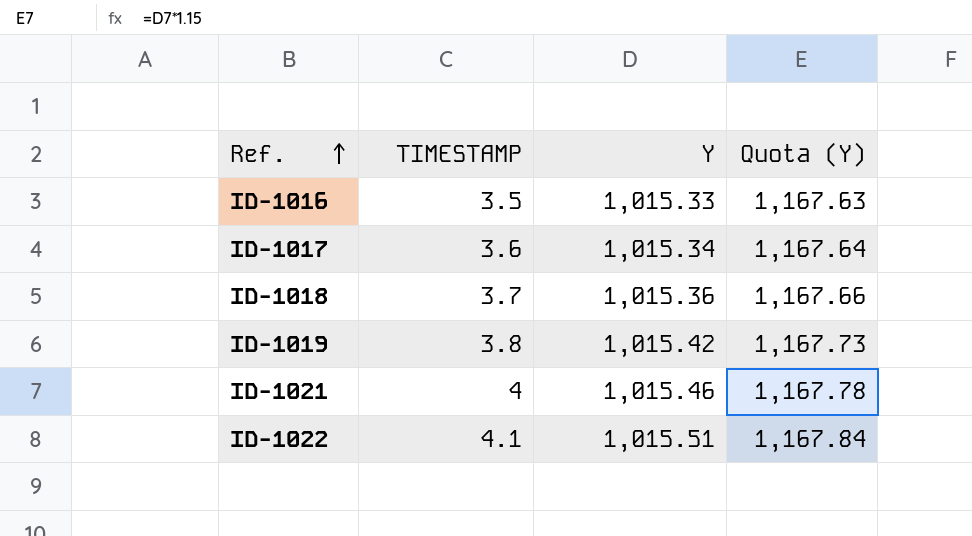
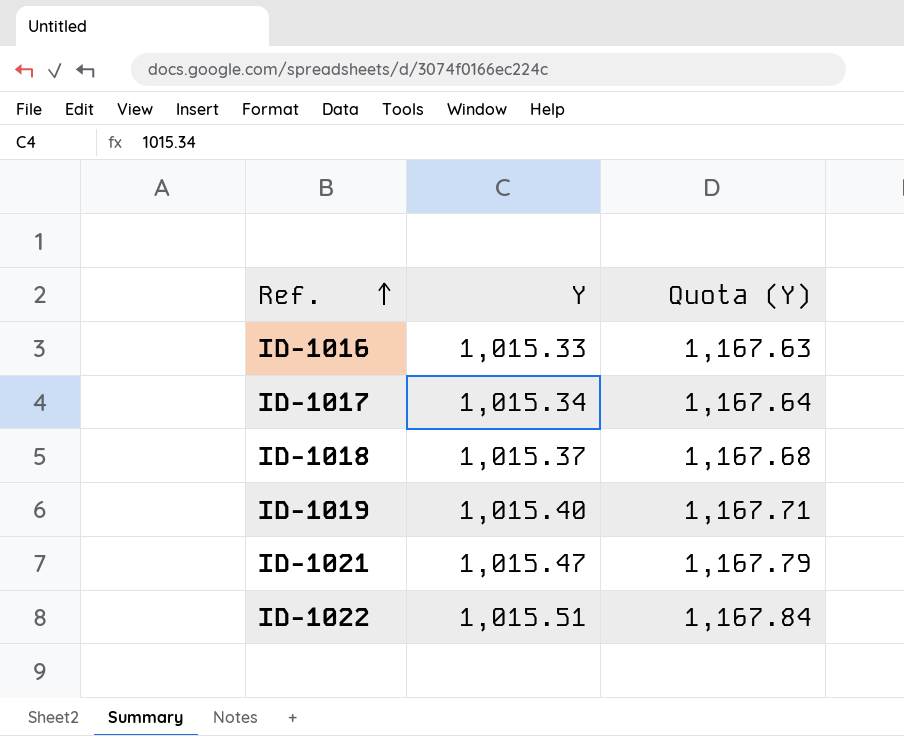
column TIMESTAMP | position: 2 -> none
ID-1018 | Y: 1,015.36 -> 1,015.37
ID-1018 | Quota (Y): 1,167.66 -> 1,167.68
ID-1019 | Y: 1,015.42 -> 1,015.40
ID-1019 | Quota (Y): 1,167.73 -> 1,167.71
ID-1021 | Y: 1,015.46 -> 1,015.47
ID-1021 | Quota (Y): 1,167.78 -> 1,167.79

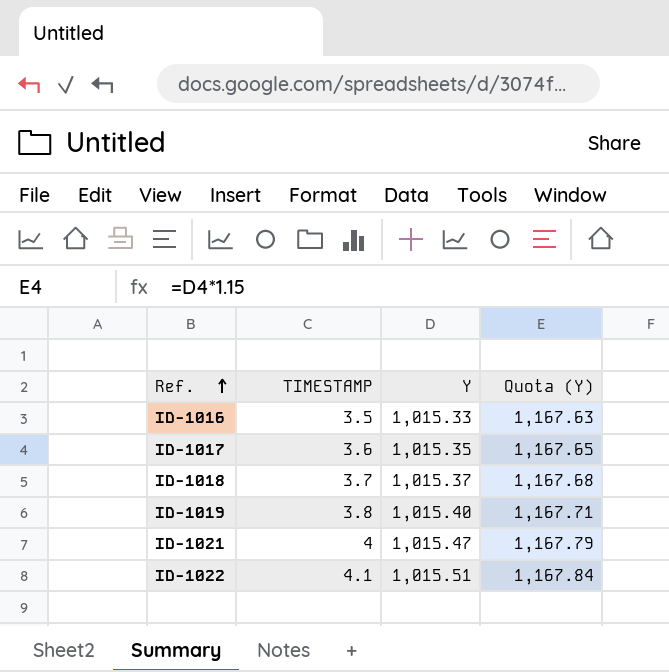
column TIMESTAMP | position: none -> 2
ID-1017 | Y: 1,015.34 -> 1,015.35
ID-1017 | Quota (Y): 1,167.64 -> 1,167.65

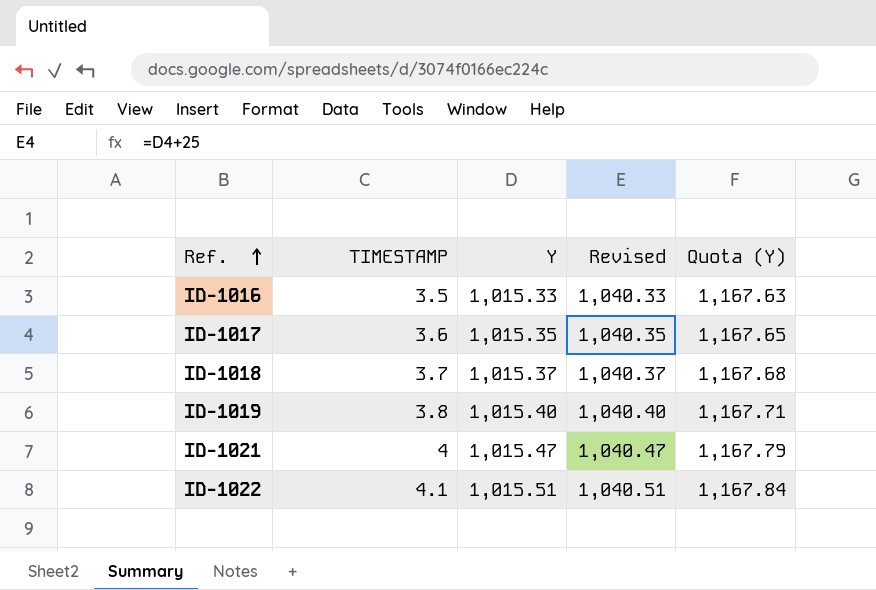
column Revised | formula: none -> [Y] + 25

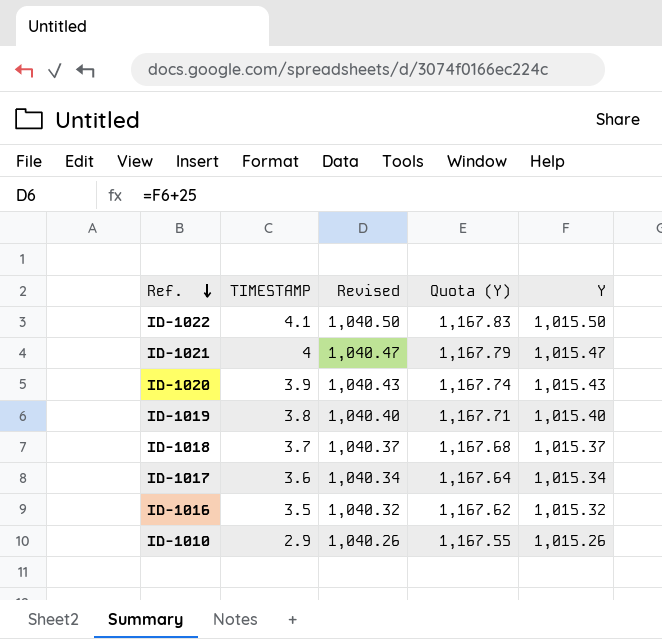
row order: Ref. ascending -> Ref. descending
column Y | position: 3 -> 5
ID-1022 | Revised: 1,040.51 -> 1,040.50
ID-1022 | Quota (Y): 1,167.84 -> 1,167.83
ID-1022 | Y: 1,015.51 -> 1,015.50
row ID-1020: none -> 3.9 | 1,040.43 | 1,167.74 | 1,015.43
ID-1017 | Revised: 1,040.35 -> 1,040.34
ID-1017 | Quota (Y): 1,167.65 -> 1,167.64
ID-1017 | Y: 1,015.35 -> 1,015.34
ID-1016 | Revised: 1,040.33 -> 1,040.32
ID-1016 | Quota (Y): 1,167.63 -> 1,167.62
ID-1016 | Y: 1,015.33 -> 1,015.32
row ID-1010: none -> 2.9 | 1,040.26 | 1,167.55 | 1,015.26

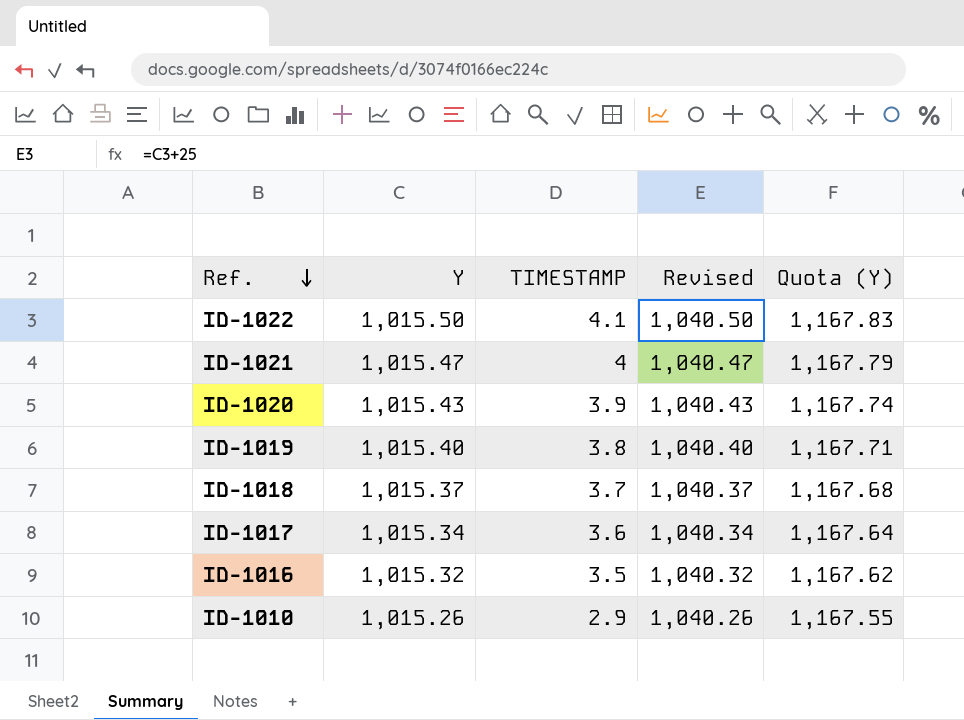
column Y | position: 5 -> 2

